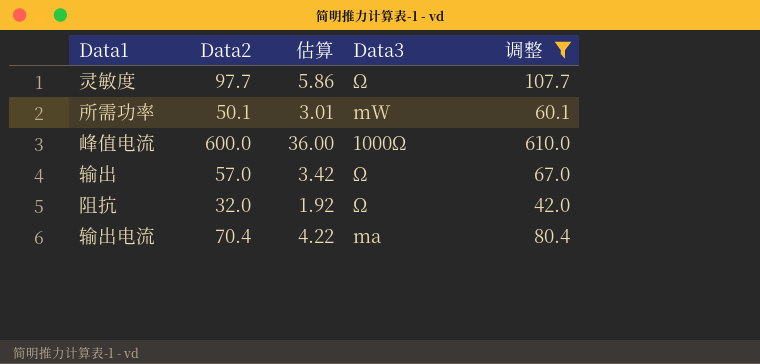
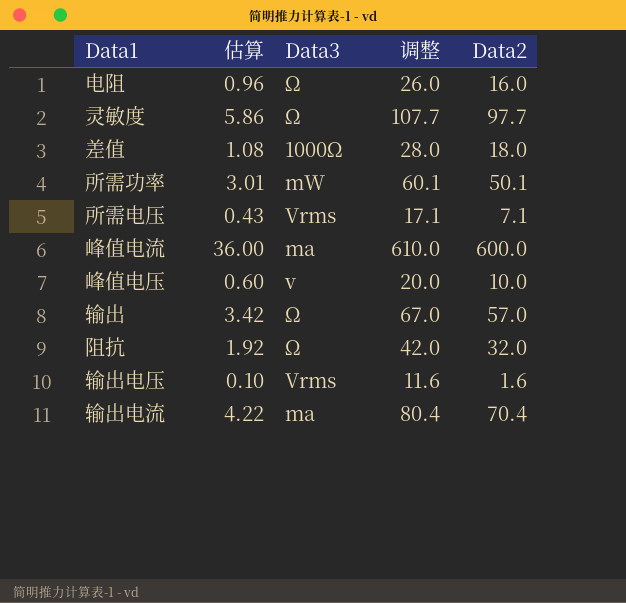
filter: 调整 >= 42.0 -> none
column Data2 | position: 2 -> 5
峰值电流 | Data3: 1000Ω -> ma

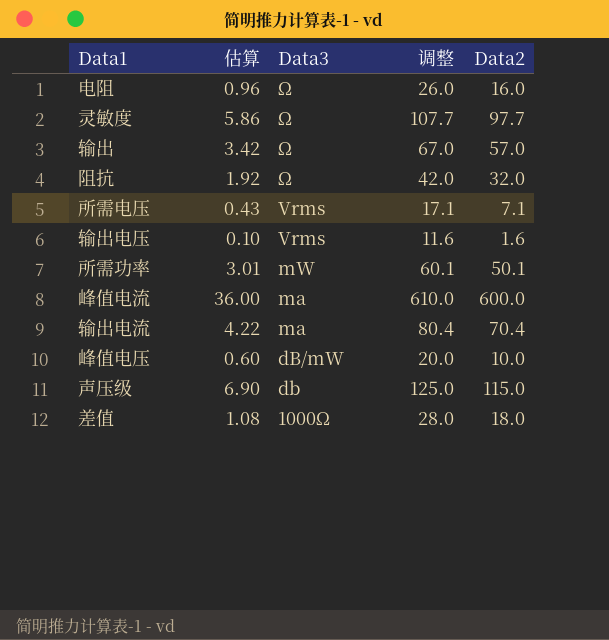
row order: none -> Data3 descending
峰值电压 | Data3: v -> dB/mW
row 声压级: none -> 6.90 | db | 125.0 | 115.0

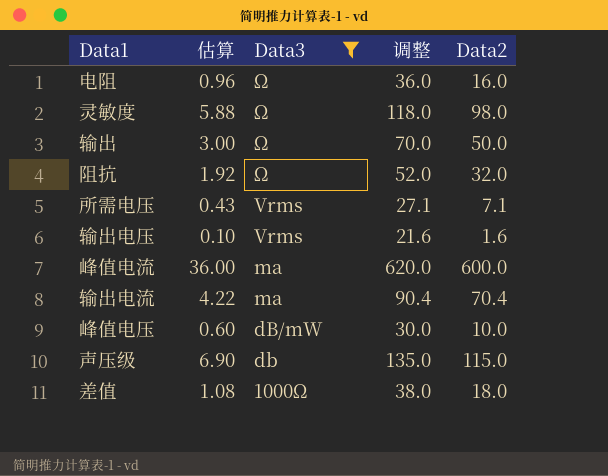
filter: none -> Data3 != mW
column 调整 | formula: [Data2] + 10 -> [Data2] + 20
灵敏度 | 估算: 5.86 -> 5.88
灵敏度 | Data2: 97.7 -> 98.0
输出 | 估算: 3.42 -> 3.00
输出 | Data2: 57.0 -> 50.0

